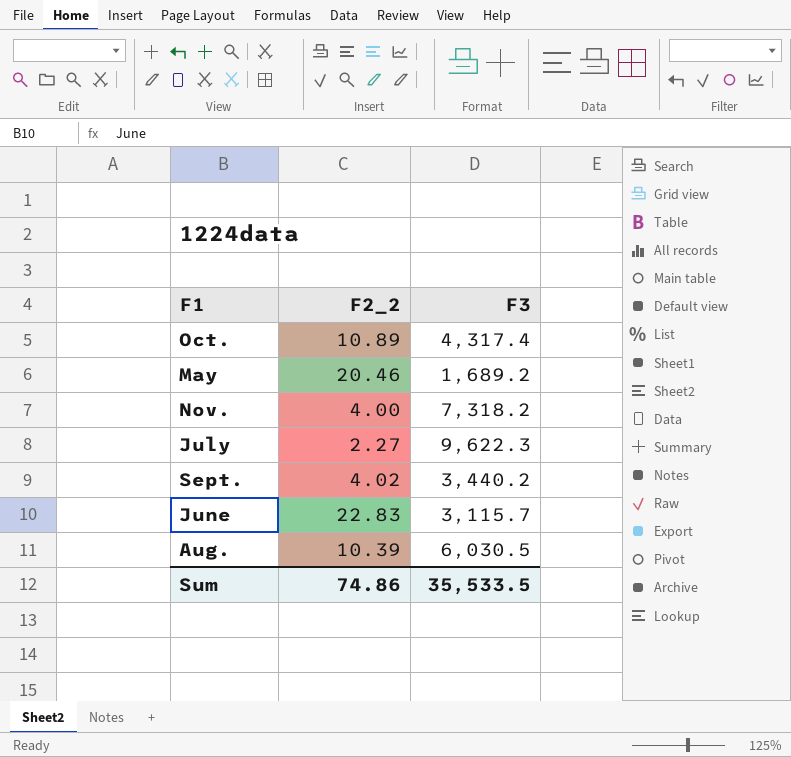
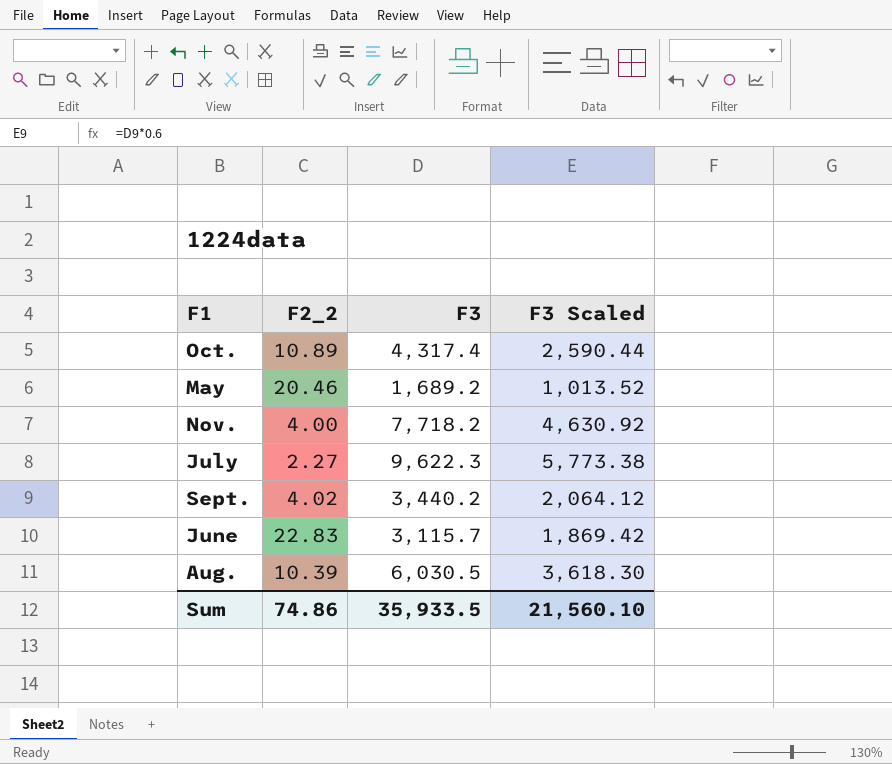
column F3 Scaled | formula: none -> [F3] * 0.6
Nov. | F3: 7,318.2 -> 7,718.2
Sum | F3: 35,533.5 -> 35,933.5

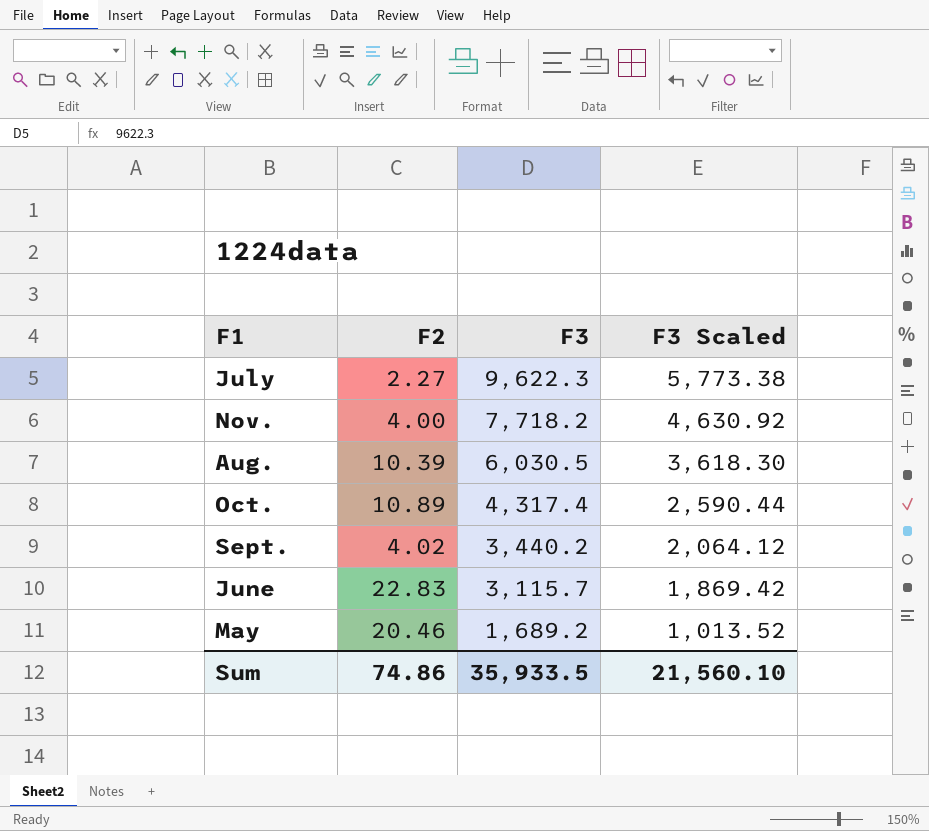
row order: none -> F3 descending
column name: F2_2 -> F2

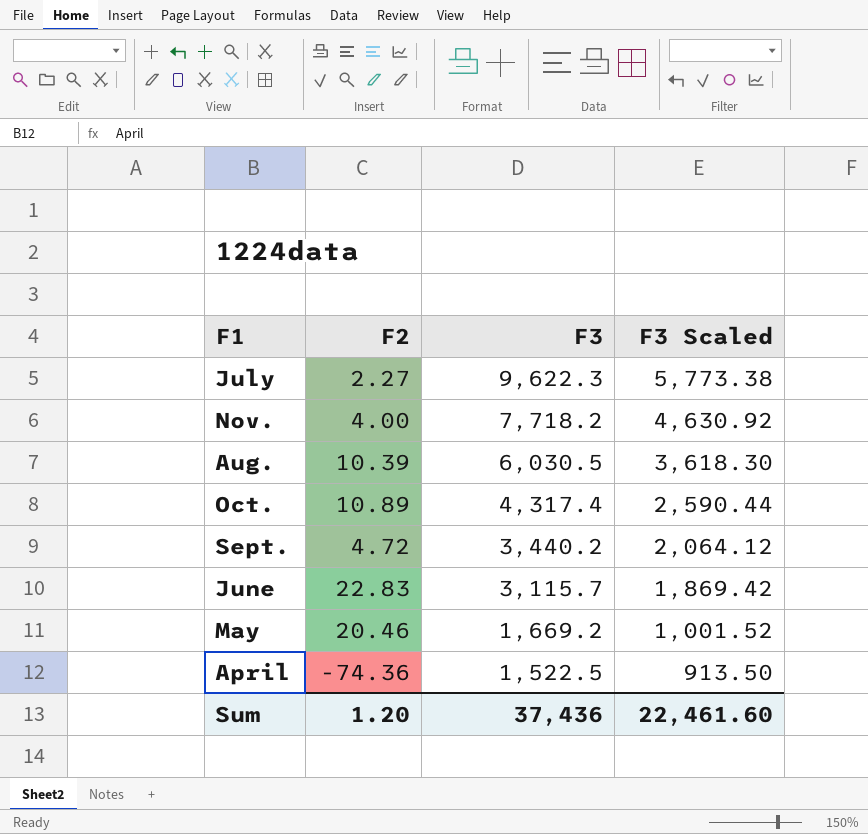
Sept. | F2: 4.02 -> 4.72
May | F3: 1,689.2 -> 1,669.2
May | F3 Scaled: 1,013.52 -> 1,001.52
row April: none -> -74.36 | 1,522.5 | 913.50
Sum | F2: 74.86 -> 1.20
Sum | F3: 35,933.5 -> 37,436
Sum | F3 Scaled: 21,560.10 -> 22,461.60

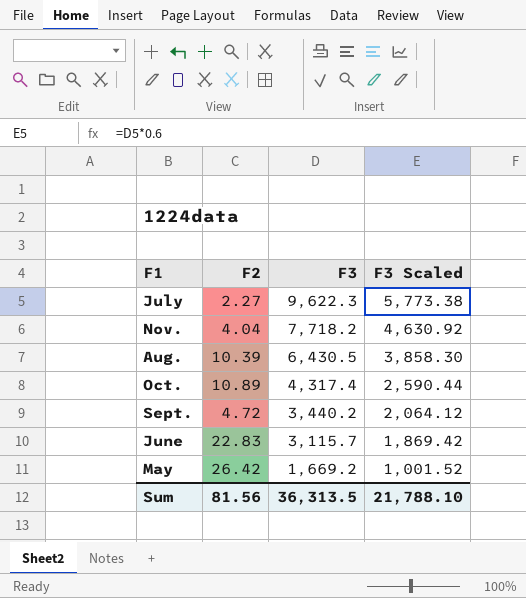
row April: -74.36 | 1,522.5 | 913.50 -> none
Nov. | F2: 4.00 -> 4.04
Aug. | F3: 6,030.5 -> 6,430.5
Aug. | F3 Scaled: 3,618.30 -> 3,858.30
May | F2: 20.46 -> 26.42
Sum | F2: 1.20 -> 81.56
Sum | F3: 37,436 -> 36,313.5
Sum | F3 Scaled: 22,461.60 -> 21,788.10

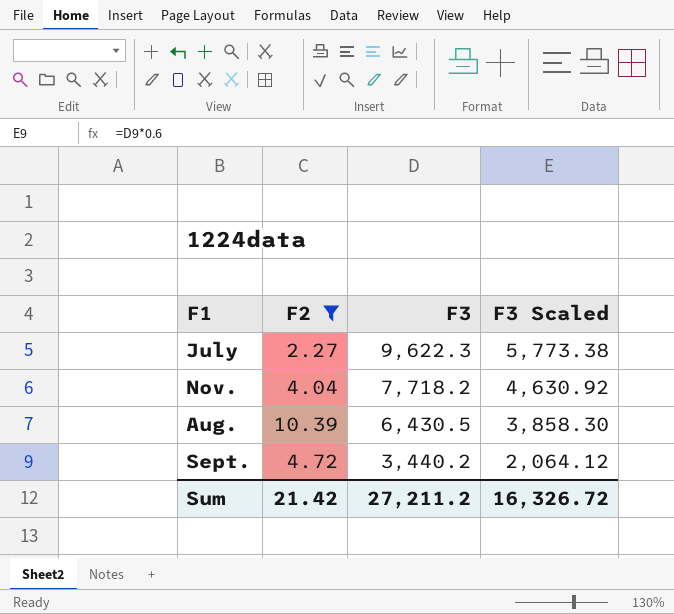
filter: none -> F2 <= 10.39
Sum | F2: 81.56 -> 21.42
Sum | F3: 36,313.5 -> 27,211.2
Sum | F3 Scaled: 21,788.10 -> 16,326.72

